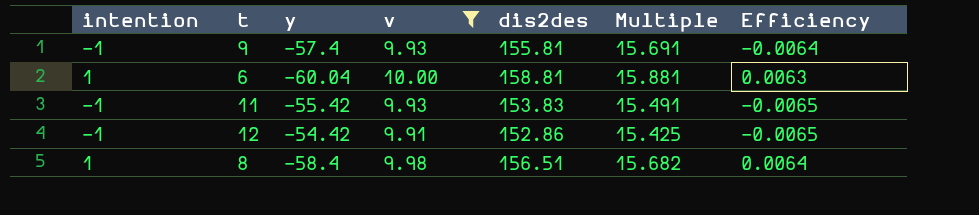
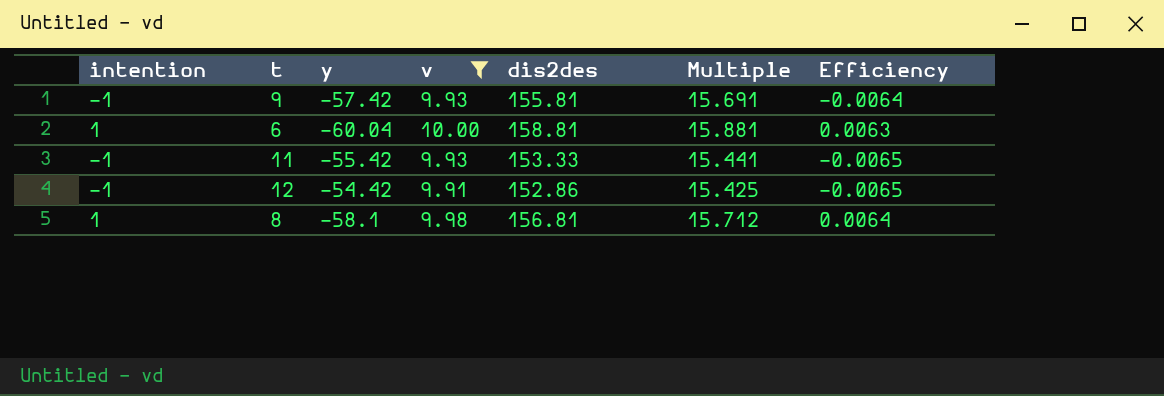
9 | y: -57.4 -> -57.42
11 | dis2des: 153.83 -> 153.33
11 | Multiple: 15.491 -> 15.441
8 | y: -58.4 -> -58.1
8 | dis2des: 156.51 -> 156.81
8 | Multiple: 15.682 -> 15.712

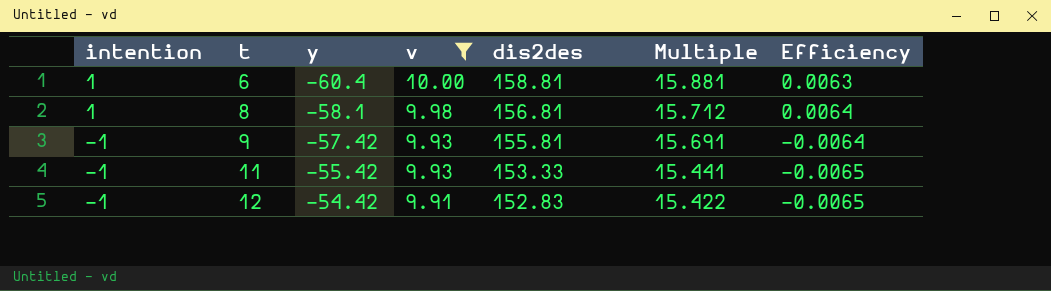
row order: none -> intention descending
6 | y: -60.04 -> -60.4
12 | dis2des: 152.86 -> 152.83
12 | Multiple: 15.425 -> 15.422

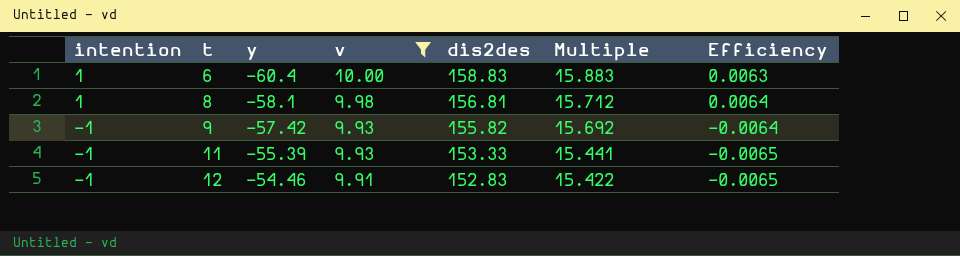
6 | dis2des: 158.81 -> 158.83
6 | Multiple: 15.881 -> 15.883
9 | dis2des: 155.81 -> 155.82
9 | Multiple: 15.691 -> 15.692
11 | y: -55.42 -> -55.39
12 | y: -54.42 -> -54.46

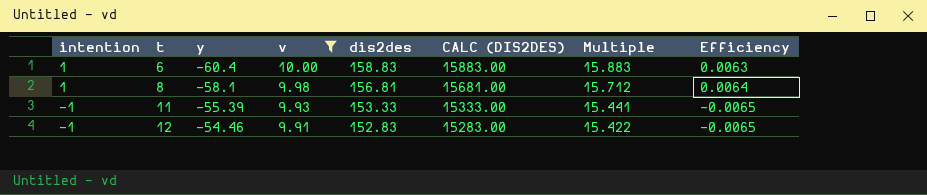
column CALC (DIS2DES) | formula: none -> [dis2des] * 100
row 9: -1 | -57.42 | 9.93 | 155.82 | 15.692 | -0.0064 -> none

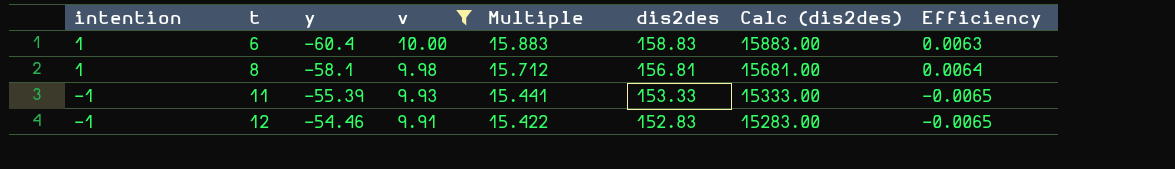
column Multiple | position: 7 -> 5
column name: CALC (DIS2DES) -> Calc (dis2des)

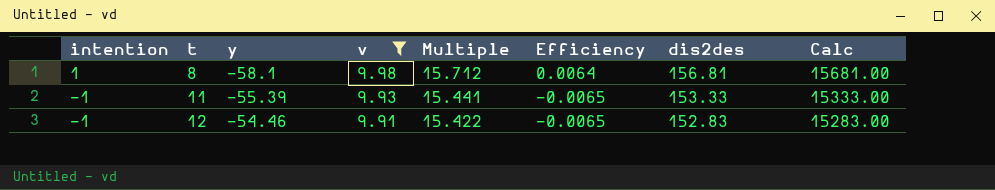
column Efficiency | position: 8 -> 6
column name: Calc (dis2des) -> Calc
row 6: 1 | -60.4 | 10.00 | 15.883 | 158.83 | 15883.00 | 0.0063 -> none

